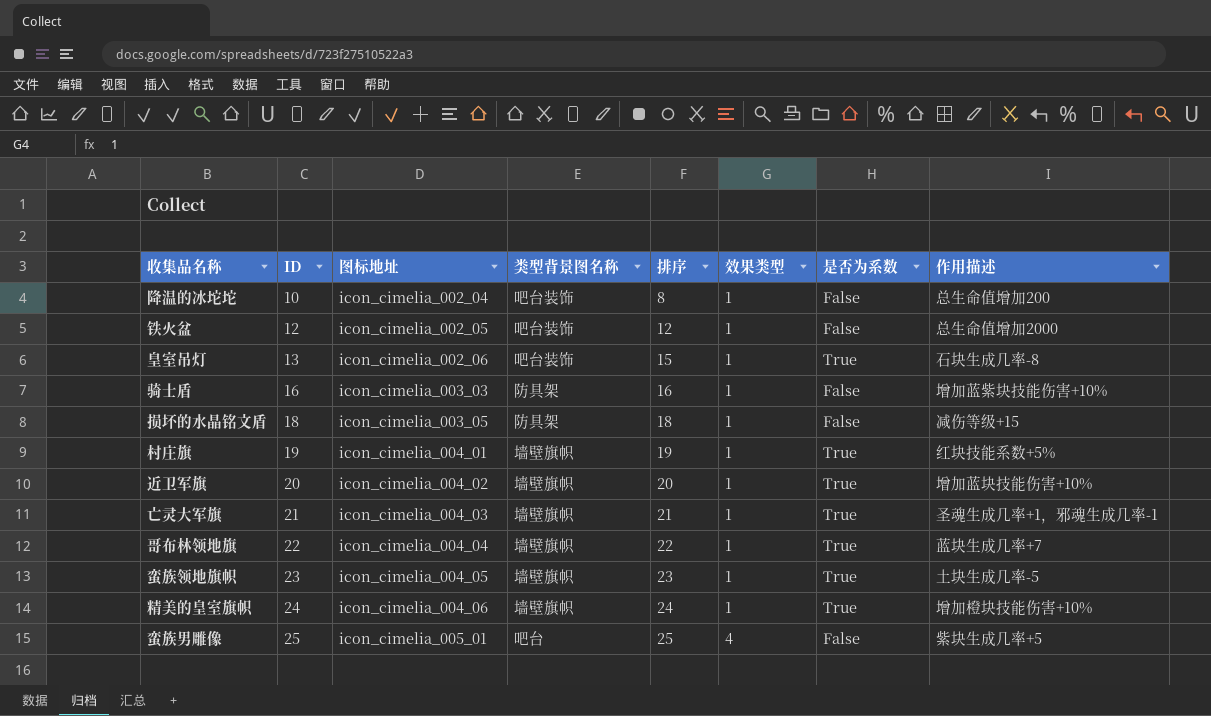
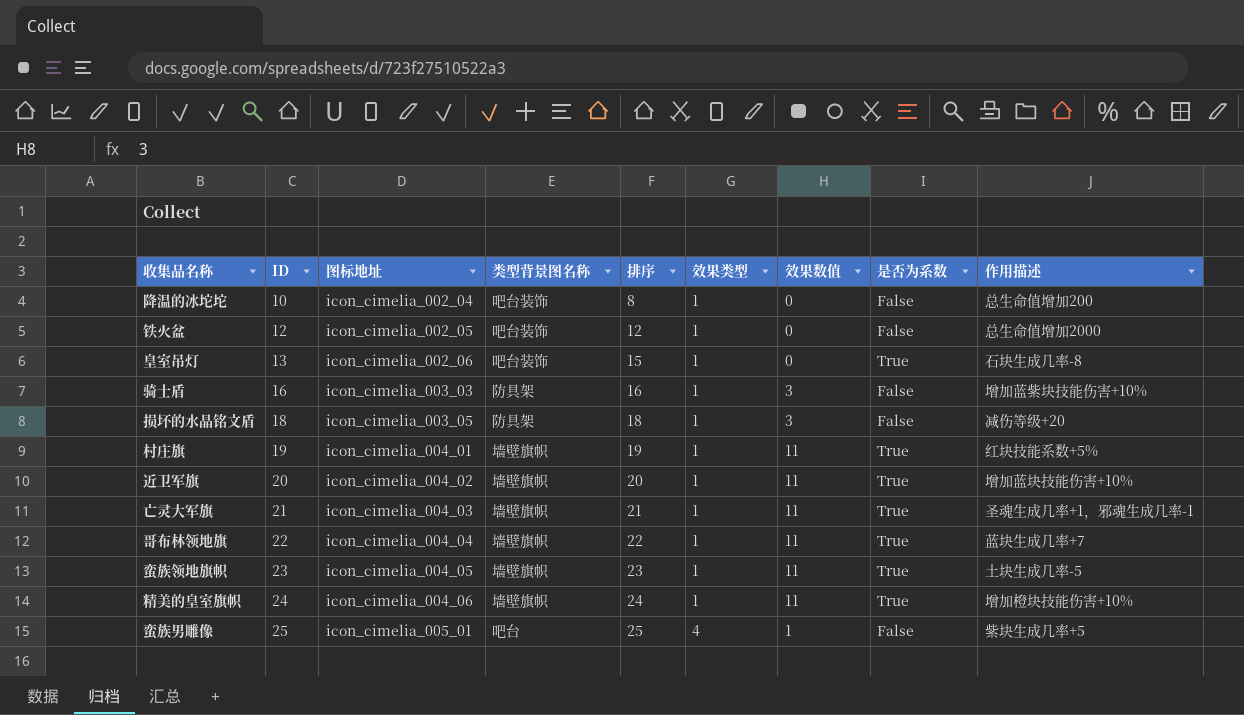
column 效果数值 | position: none -> 7
损坏的水晶铭文盾 | 作用描述: 减伤等级+15 -> 减伤等级+20

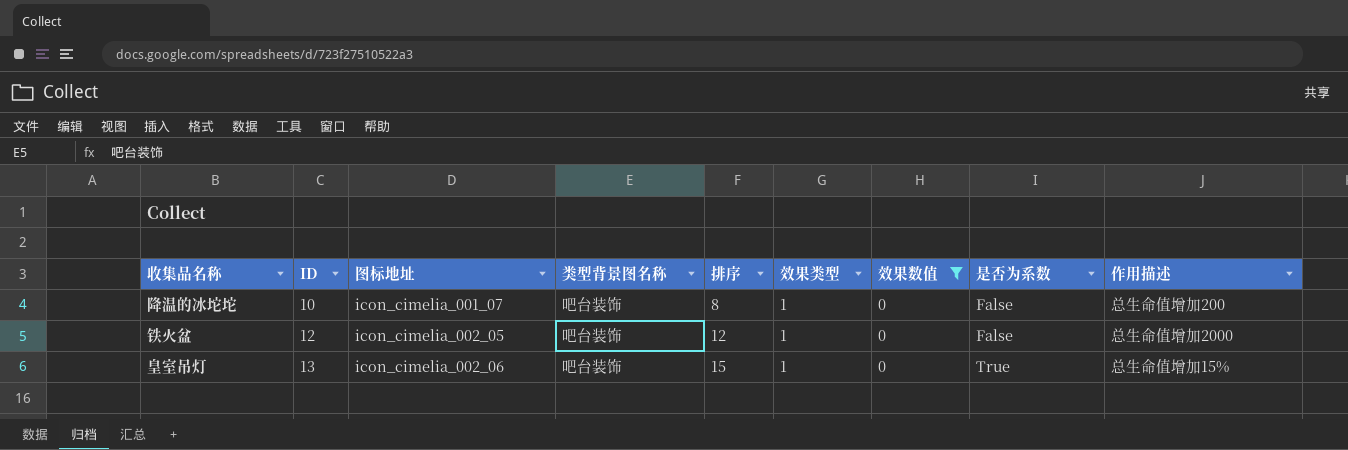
filter: none -> 效果数值 = 0
降温的冰坨坨 | 图标地址: icon_cimelia_002_04 -> icon_cimelia_001_07
皇室吊灯 | 作用描述: 石块生成几率-8 -> 总生命值增加15%

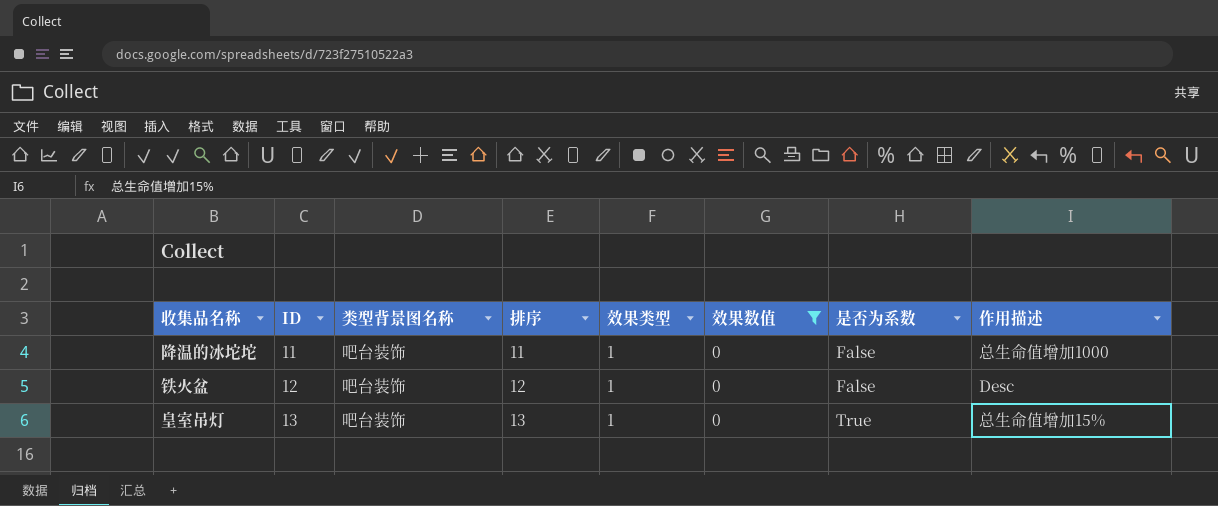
column 图标地址 | position: 3 -> none
降温的冰坨坨 | ID: 10 -> 11
降温的冰坨坨 | 排序: 8 -> 11
降温的冰坨坨 | 作用描述: 总生命值增加200 -> 总生命值增加1000
铁火盆 | 作用描述: 总生命值增加2000 -> Desc
皇室吊灯 | 排序: 15 -> 13

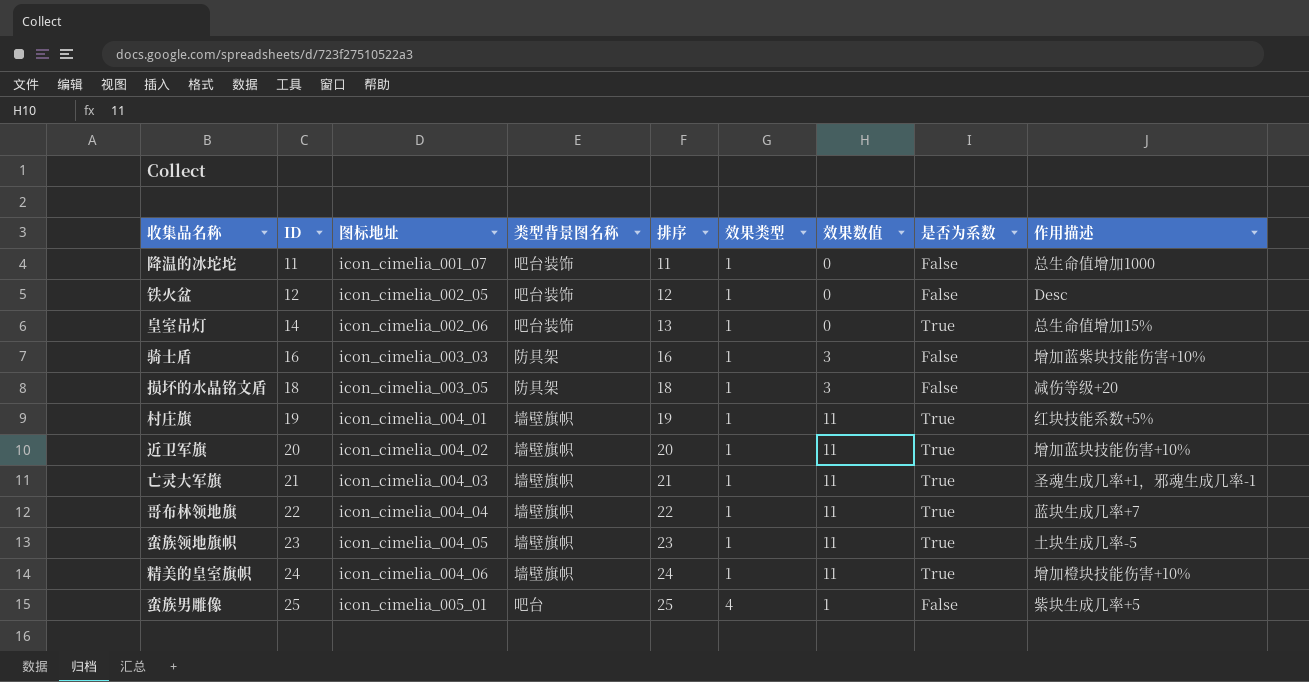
filter: 效果数值 = 0 -> none
column 图标地址 | position: none -> 3
皇室吊灯 | ID: 13 -> 14

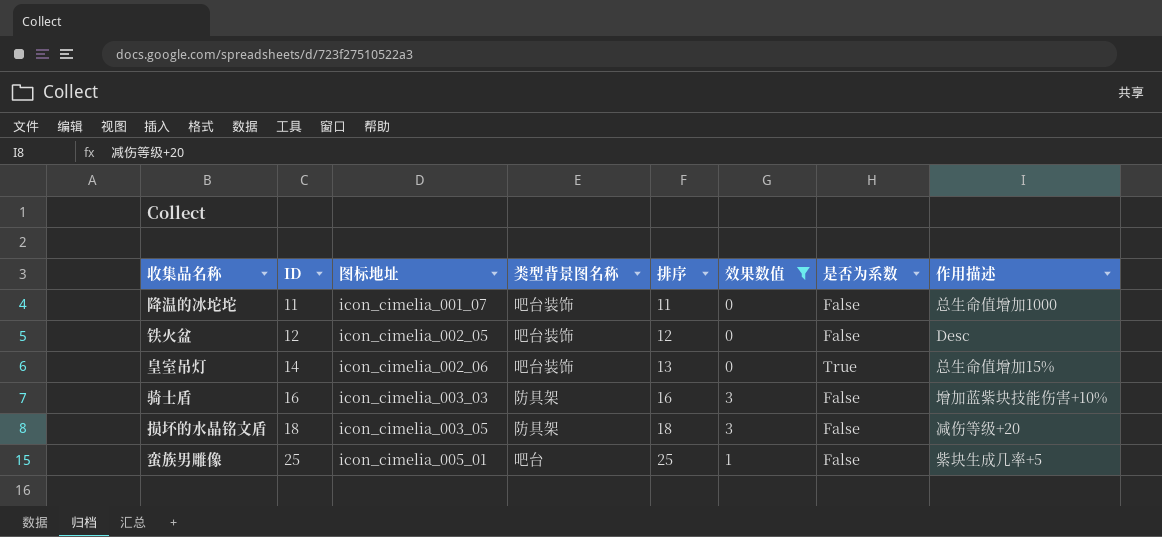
filter: none -> 效果数值 != 11
column 效果类型 | position: 6 -> none

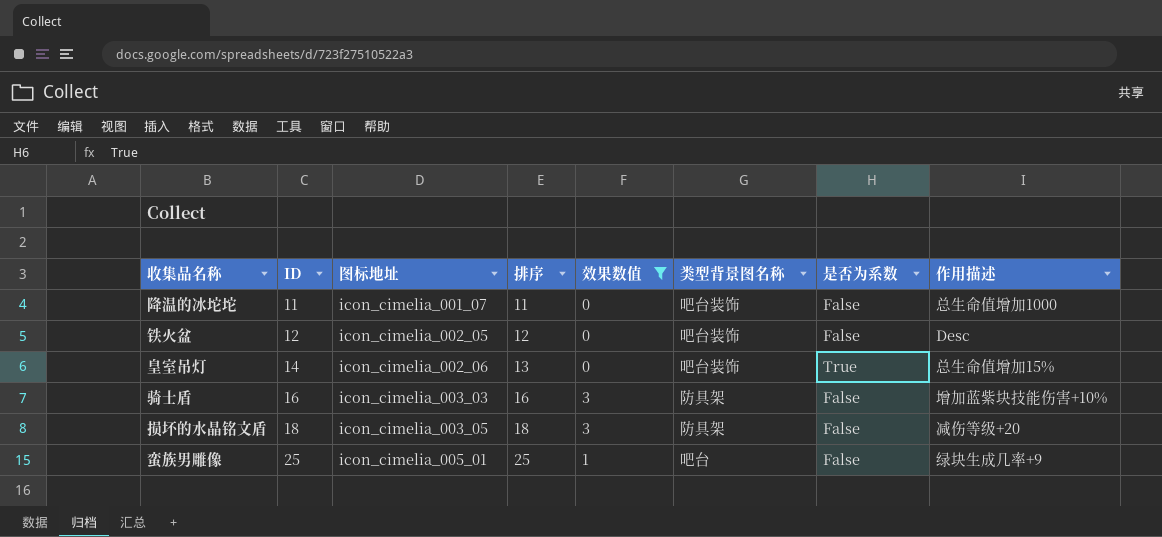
column 类型背景图名称 | position: 4 -> 6
蛮族男雕像 | 作用描述: 紫块生成几率+5 -> 绿块生成几率+9

